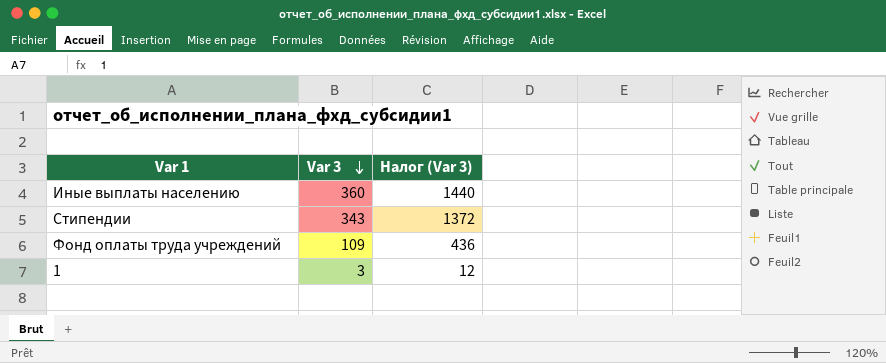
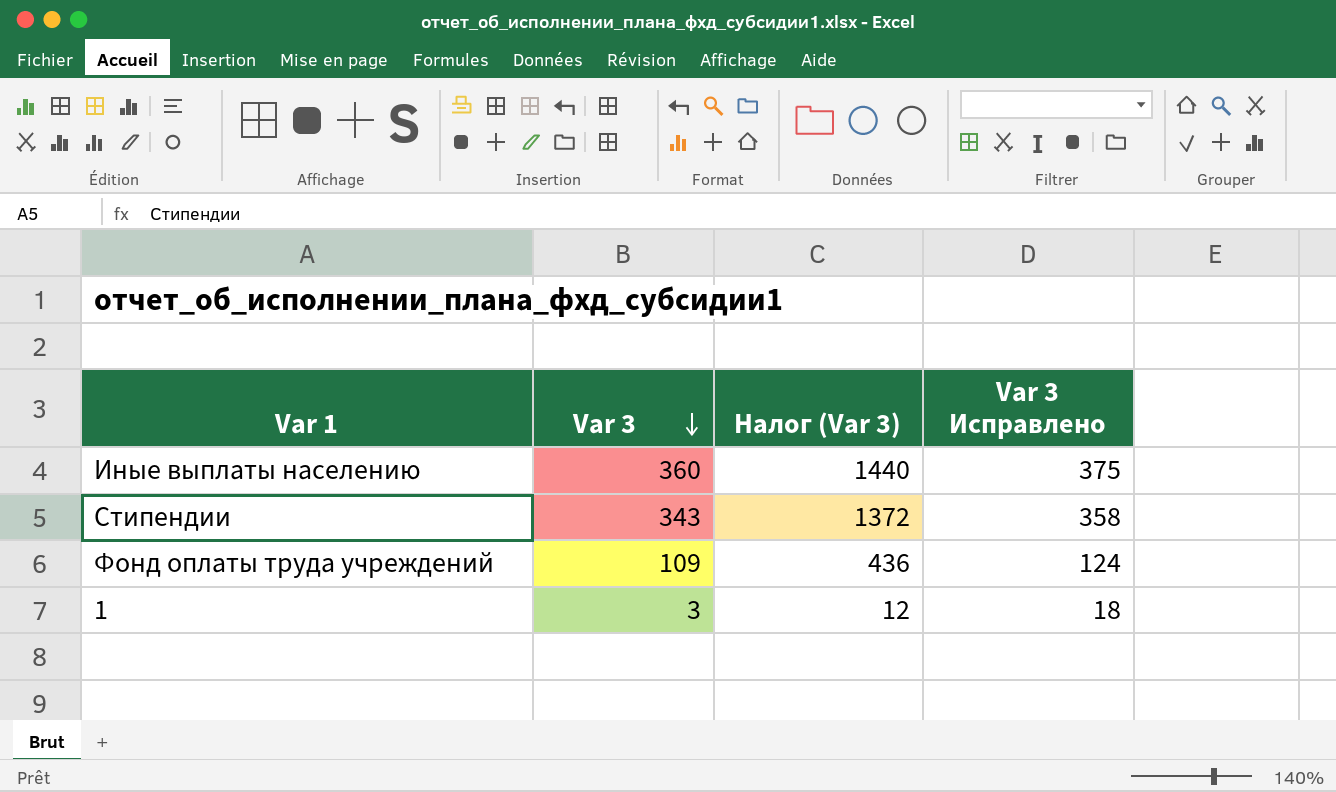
column Var 3 Исправлено | formula: none -> [Var 3] + 15

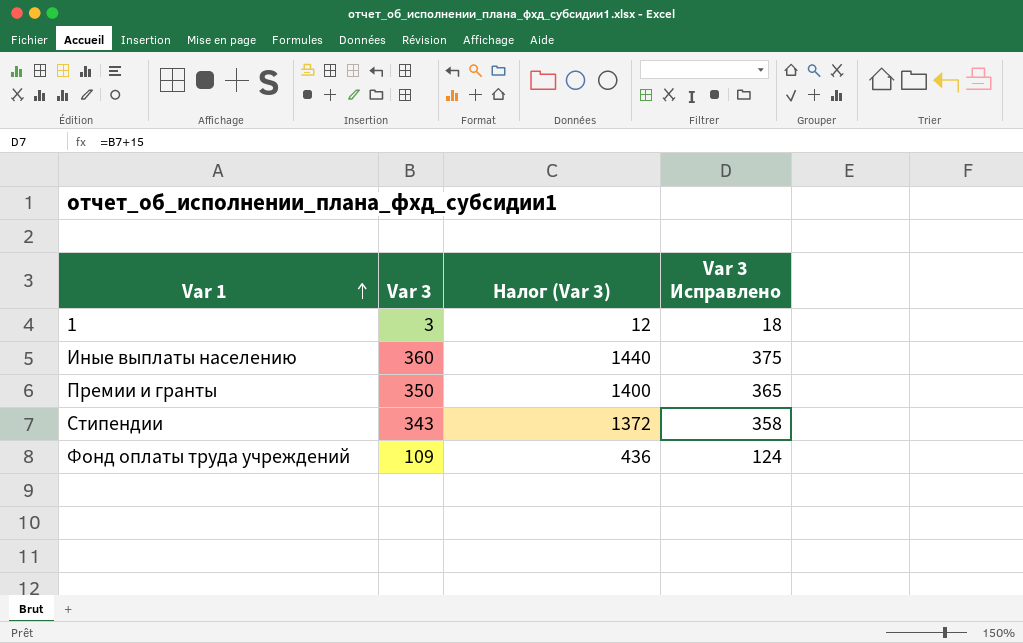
row order: Var 3 descending -> Var 1 ascending
row Премии и гранты: none -> 350 | 1400 | 365

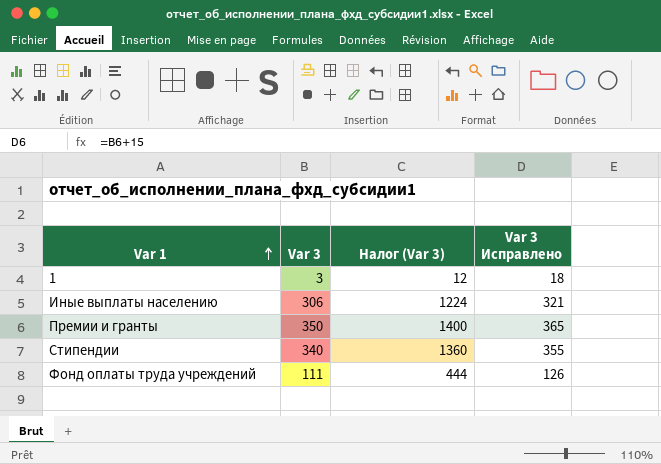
Иные выплаты населению | Var 3: 360 -> 306
Иные выплаты населению | Налог (Var 3): 1440 -> 1224
Иные выплаты населению | Var 3 Исправлено: 375 -> 321
Стипендии | Var 3: 343 -> 340
Стипендии | Налог (Var 3): 1372 -> 1360
Стипендии | Var 3 Исправлено: 358 -> 355
Фонд оплаты труда учреждений | Var 3: 109 -> 111
Фонд оплаты труда учреждений | Налог (Var 3): 436 -> 444
Фонд оплаты труда учреждений | Var 3 Исправлено: 124 -> 126

